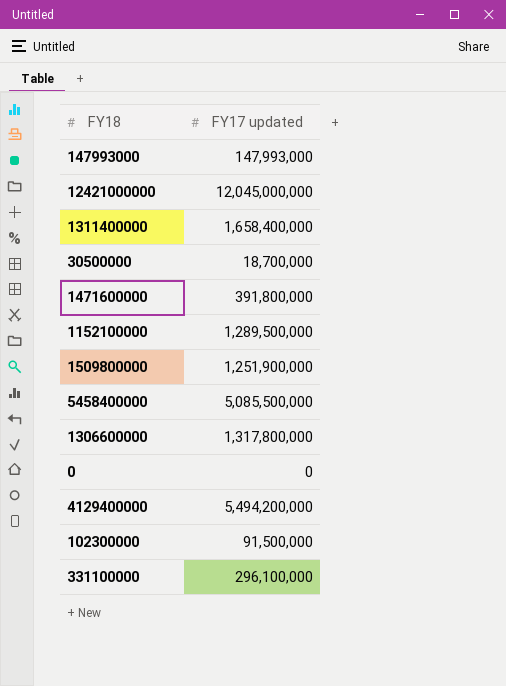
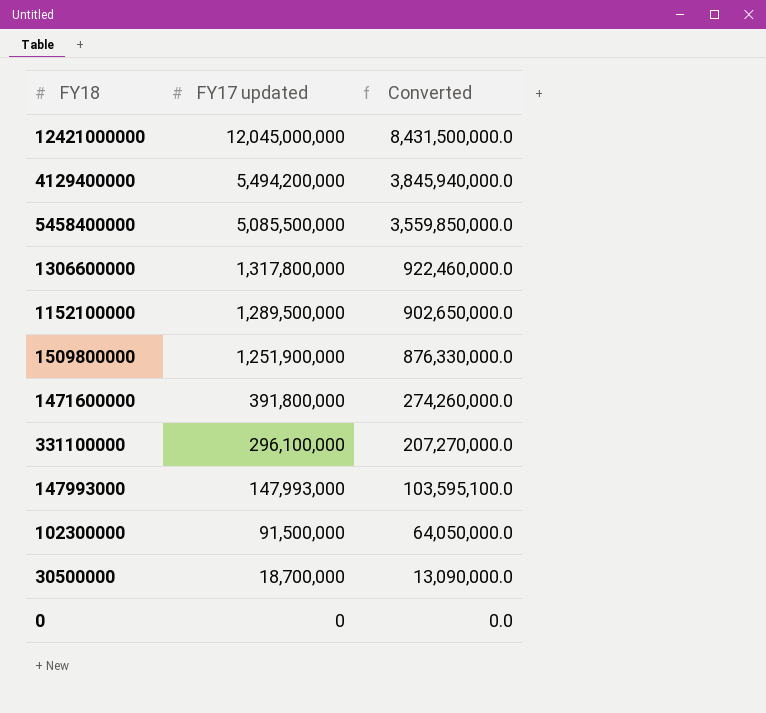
row order: none -> FY17 updated descending
column Converted | formula: none -> [FY17 updated] * 0.7
row 1311400000: 1,658,400,000 -> none

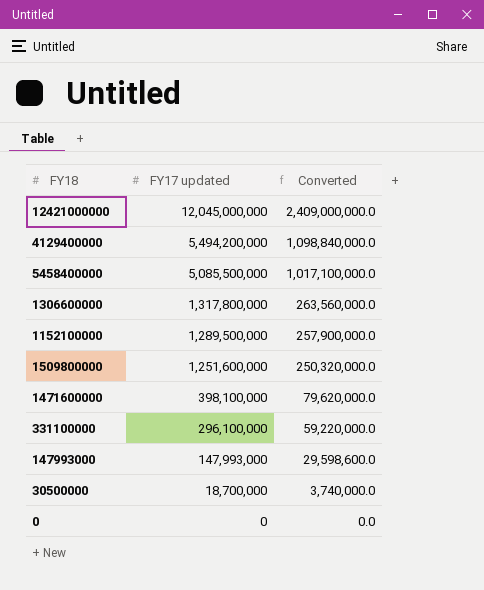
column Converted | formula: [FY17 updated] * 0.7 -> [FY17 updated] * 0.2
row 102300000: 91,500,000 | 64,050,000.0 -> none
1509800000 | FY17 updated: 1,251,900,000 -> 1,251,600,000
1471600000 | FY17 updated: 391,800,000 -> 398,100,000

